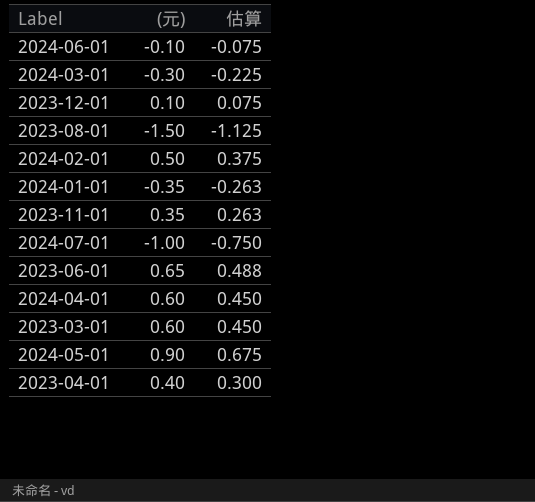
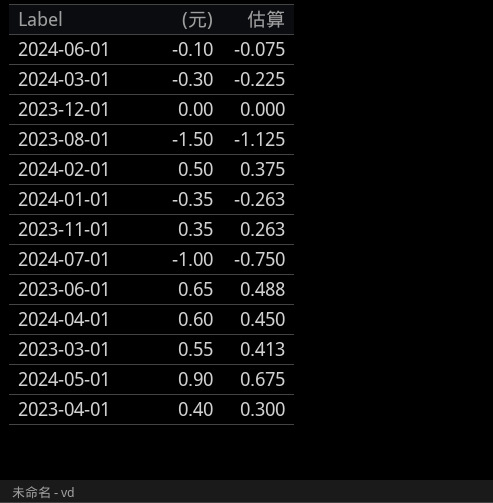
2023-12-01 | (元): 0.10 -> 0.00
2023-12-01 | 估算: 0.075 -> 0.000
2023-03-01 | (元): 0.60 -> 0.55
2023-03-01 | 估算: 0.450 -> 0.413

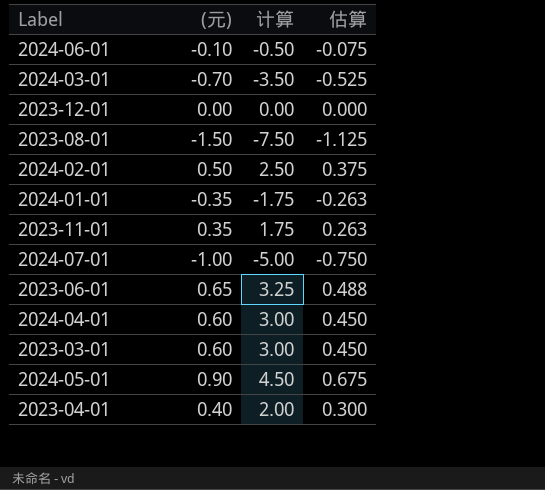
column 计算 | formula: none -> [(元)] * 5
2024-03-01 | (元): -0.30 -> -0.70
2024-03-01 | 估算: -0.225 -> -0.525
2023-03-01 | (元): 0.55 -> 0.60
2023-03-01 | 估算: 0.413 -> 0.450

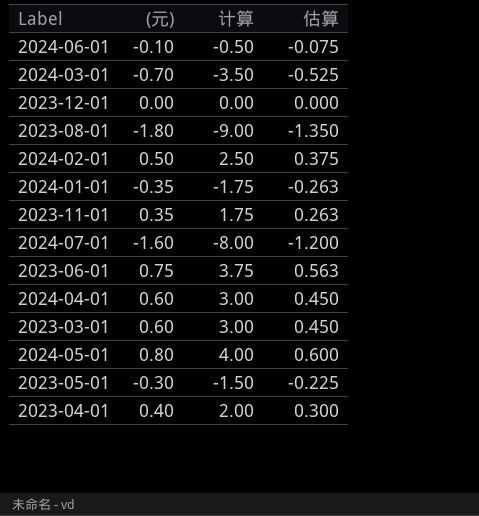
2023-08-01 | (元): -1.50 -> -1.80
2023-08-01 | 计算: -7.50 -> -9.00
2023-08-01 | 估算: -1.125 -> -1.350
2024-07-01 | (元): -1.00 -> -1.60
2024-07-01 | 计算: -5.00 -> -8.00
2024-07-01 | 估算: -0.750 -> -1.200
2023-06-01 | (元): 0.65 -> 0.75
2023-06-01 | 计算: 3.25 -> 3.75
2023-06-01 | 估算: 0.488 -> 0.563
2024-05-01 | (元): 0.90 -> 0.80
2024-05-01 | 计算: 4.50 -> 4.00
2024-05-01 | 估算: 0.675 -> 0.600
row 2023-05-01: none -> -0.30 | -1.50 | -0.225

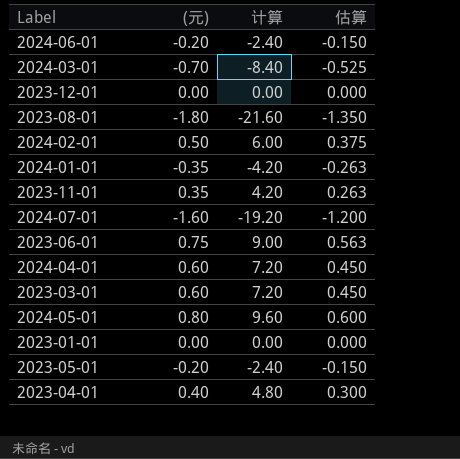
column 计算 | formula: [(元)] * 5 -> [(元)] * 12
2024-06-01 | (元): -0.10 -> -0.20
2024-06-01 | 估算: -0.075 -> -0.150
row 2023-01-01: none -> 0.00 | 0.00 | 0.000
2023-05-01 | (元): -0.30 -> -0.20
2023-05-01 | 估算: -0.225 -> -0.150

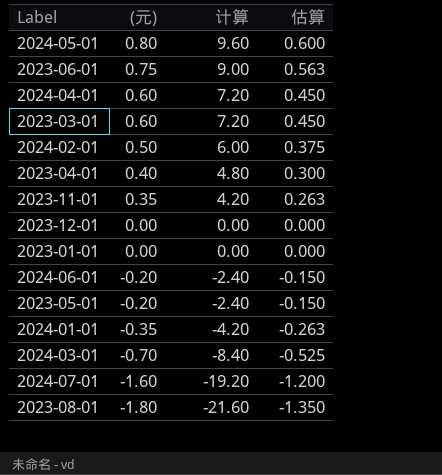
row order: none -> (元) descending

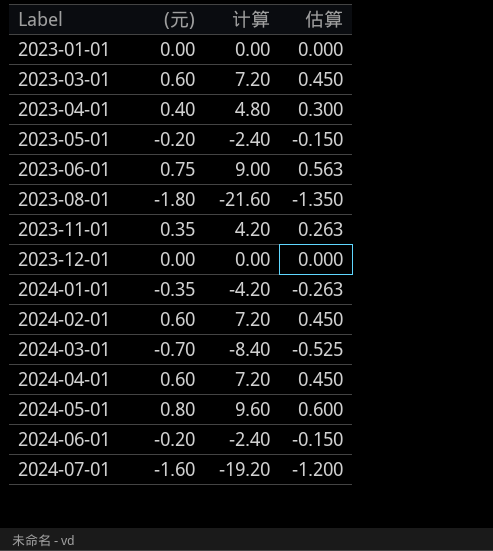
row order: (元) descending -> Label ascending
2024-02-01 | (元): 0.50 -> 0.60
2024-02-01 | 计算: 6.00 -> 7.20
2024-02-01 | 估算: 0.375 -> 0.450

